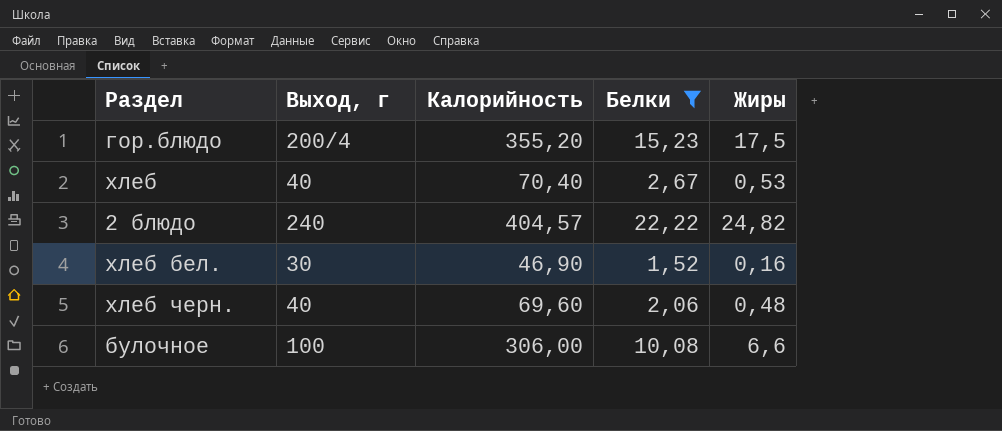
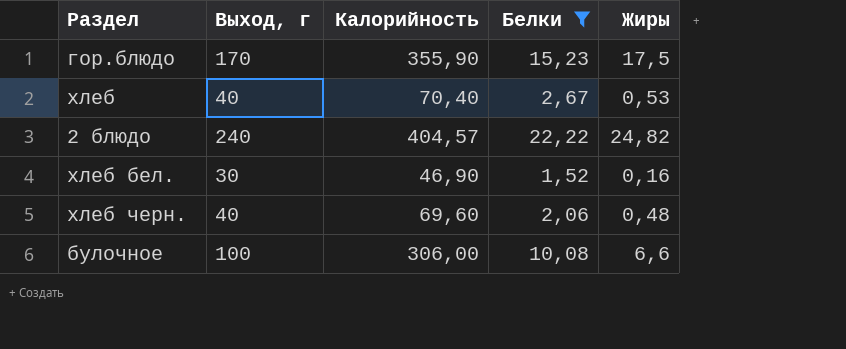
гор.блюдо | Выход, г: 200/4 -> 170
гор.блюдо | Калорийность: 355,20 -> 355,90

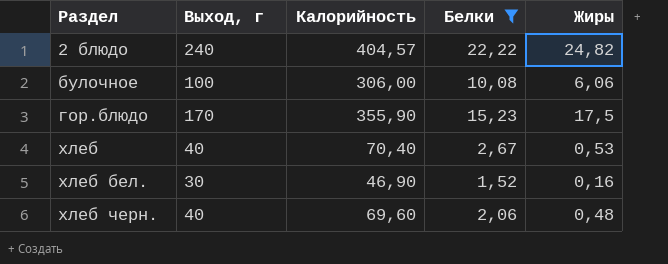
row order: none -> Раздел ascending
булочное | Жиры: 6,6 -> 6,06

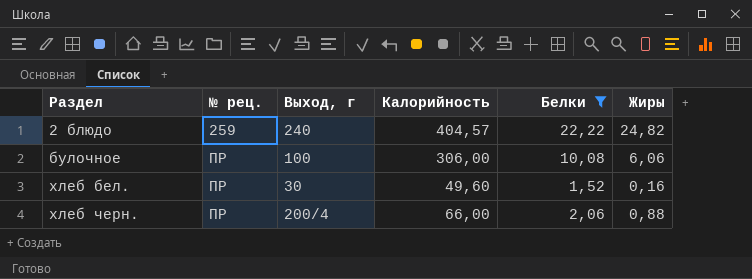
column № рец. | position: none -> 2
row гор.блюдо: 170 | 355,90 | 15,23 | 17,5 -> none
row хлеб: 40 | 70,40 | 2,67 | 0,53 -> none
хлеб бел. | Калорийность: 46,90 -> 49,60
хлеб черн. | Выход, г: 40 -> 200/4
хлеб черн. | Калорийность: 69,60 -> 66,00
хлеб черн. | Жиры: 0,48 -> 0,88

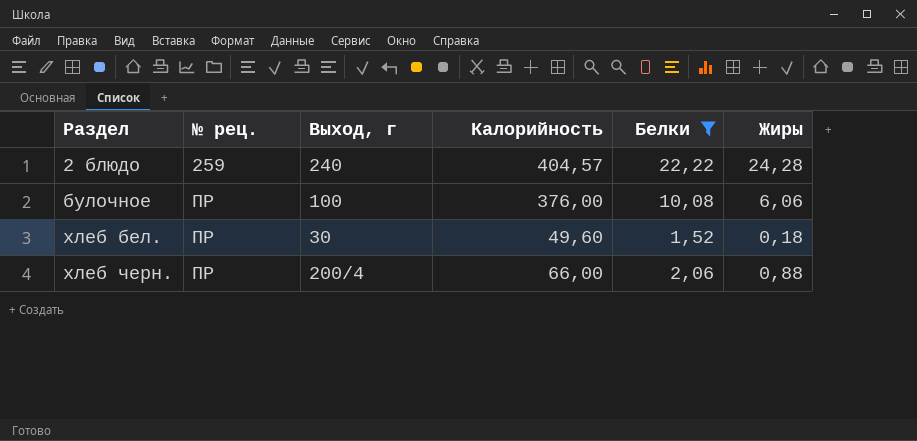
2 блюдо | Жиры: 24,82 -> 24,28
булочное | Калорийность: 306,00 -> 376,00
хлеб бел. | Жиры: 0,16 -> 0,18

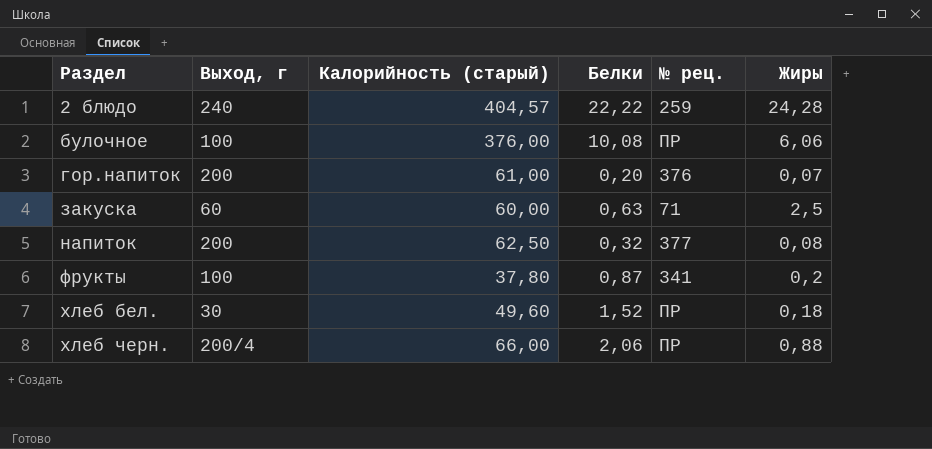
filter: Белки >= 1,52 -> none
column name: Калорийность -> Калорийность (старый)
column № рец. | position: 2 -> 5

